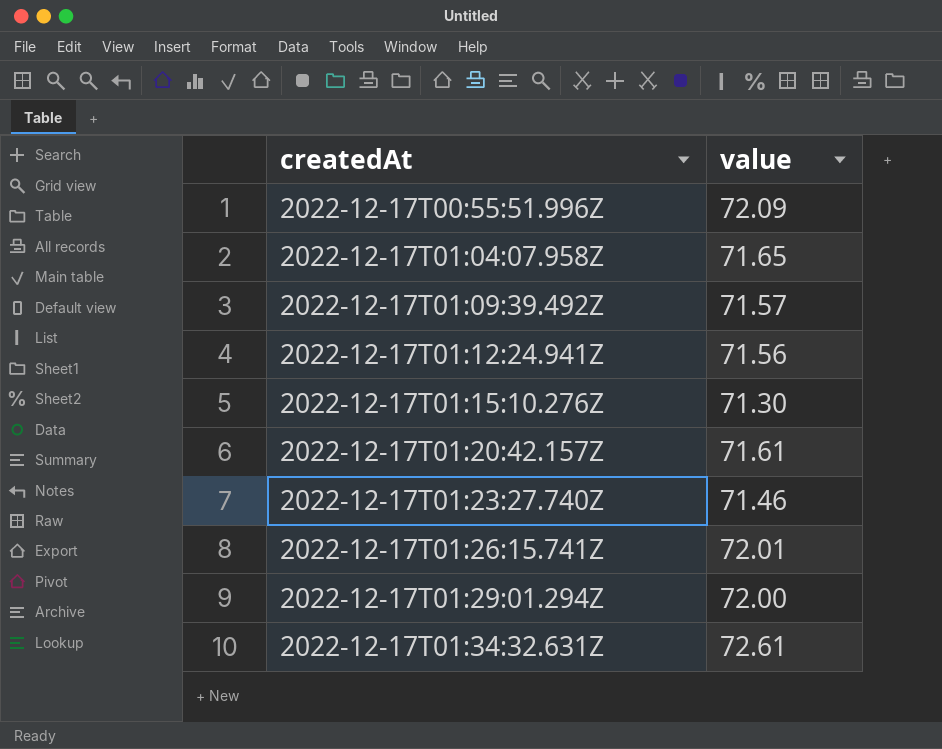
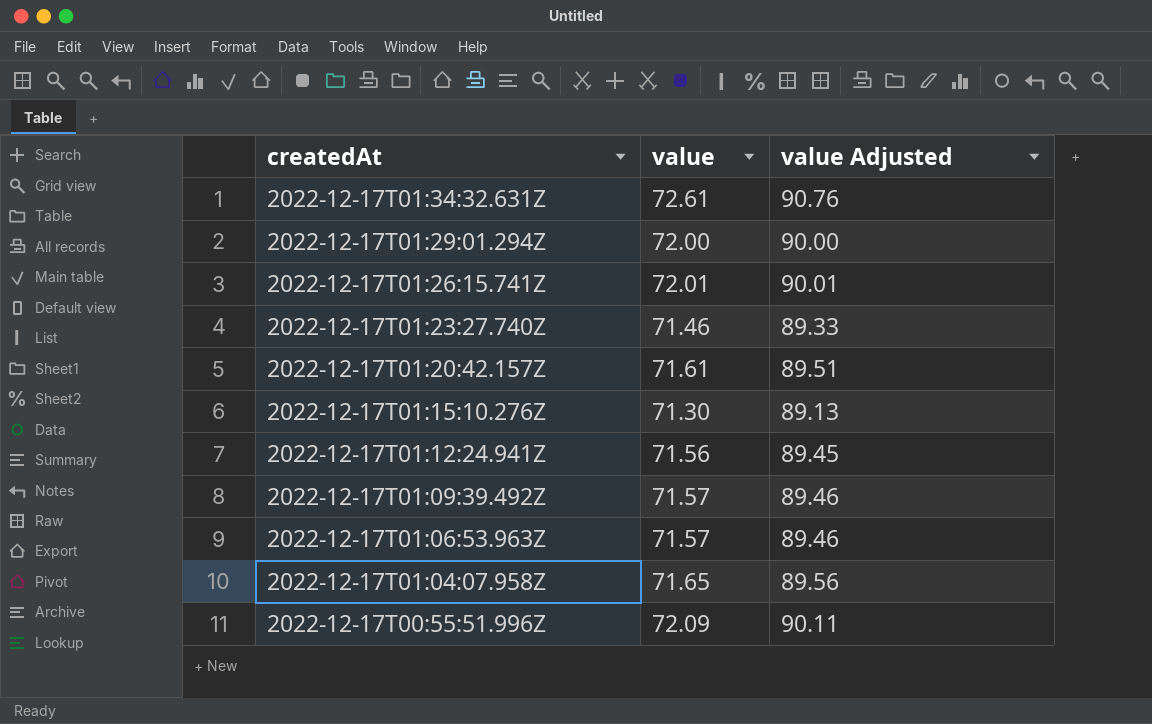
row order: createdAt ascending -> createdAt descending
column value Adjusted | formula: none -> [value] * 1.25
row 2022-12-17T01:06:53.963Z: none -> 71.57 | 89.46

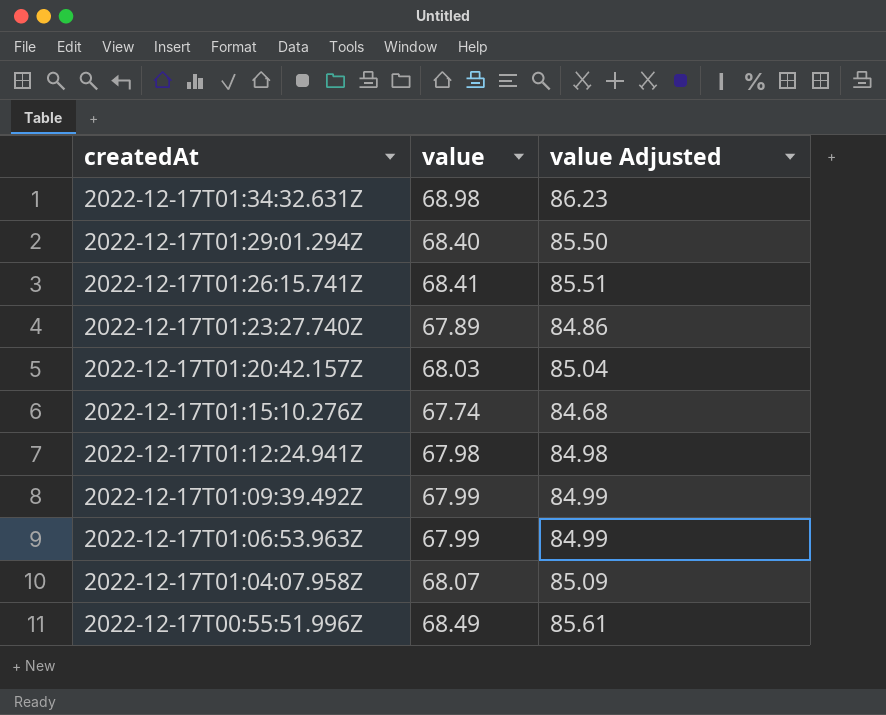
2022-12-17T01:34:32.631Z | value: 72.61 -> 68.98
2022-12-17T01:34:32.631Z | value Adjusted: 90.76 -> 86.23
2022-12-17T01:29:01.294Z | value: 72.00 -> 68.40
2022-12-17T01:29:01.294Z | value Adjusted: 90.00 -> 85.50
2022-12-17T01:26:15.741Z | value: 72.01 -> 68.41
2022-12-17T01:26:15.741Z | value Adjusted: 90.01 -> 85.51
2022-12-17T01:23:27.740Z | value: 71.46 -> 67.89
2022-12-17T01:23:27.740Z | value Adjusted: 89.33 -> 84.86
2022-12-17T01:20:42.157Z | value: 71.61 -> 68.03
2022-12-17T01:20:42.157Z | value Adjusted: 89.51 -> 85.04
2022-12-17T01:15:10.276Z | value: 71.30 -> 67.74
2022-12-17T01:15:10.276Z | value Adjusted: 89.13 -> 84.68
2022-12-17T01:12:24.941Z | value: 71.56 -> 67.98
2022-12-17T01:12:24.941Z | value Adjusted: 89.45 -> 84.98
2022-12-17T01:09:39.492Z | value: 71.57 -> 67.99
2022-12-17T01:09:39.492Z | value Adjusted: 89.46 -> 84.99
2022-12-17T01:06:53.963Z | value: 71.57 -> 67.99
2022-12-17T01:06:53.963Z | value Adjusted: 89.46 -> 84.99
2022-12-17T01:04:07.958Z | value: 71.65 -> 68.07
2022-12-17T01:04:07.958Z | value Adjusted: 89.56 -> 85.09
2022-12-17T00:55:51.996Z | value: 72.09 -> 68.49
2022-12-17T00:55:51.996Z | value Adjusted: 90.11 -> 85.61

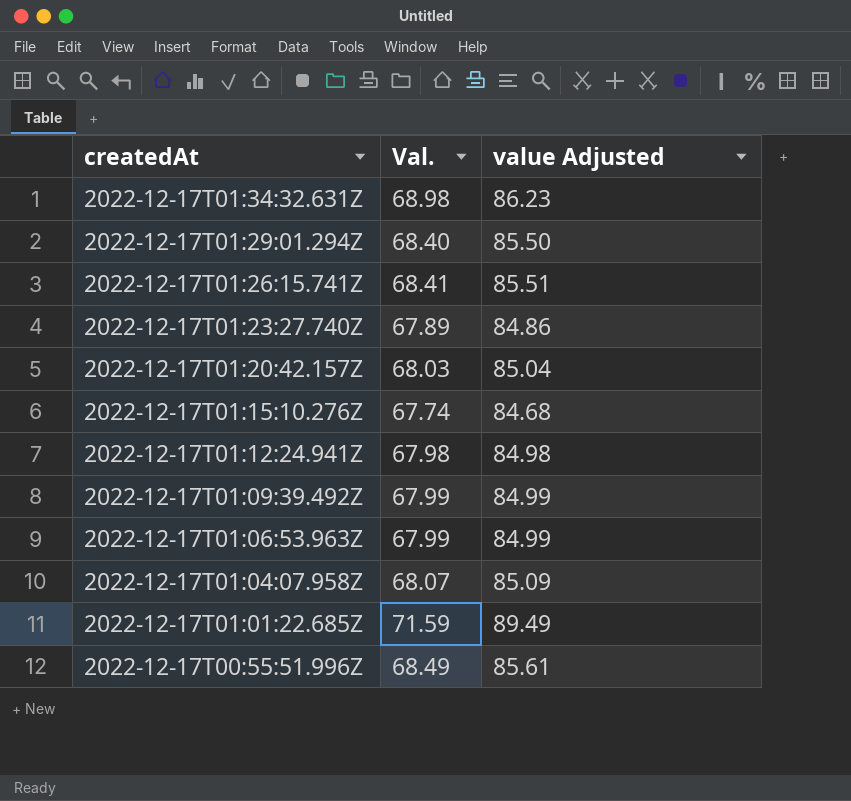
column name: value -> Val.
row 2022-12-17T01:01:22.685Z: none -> 71.59 | 89.49

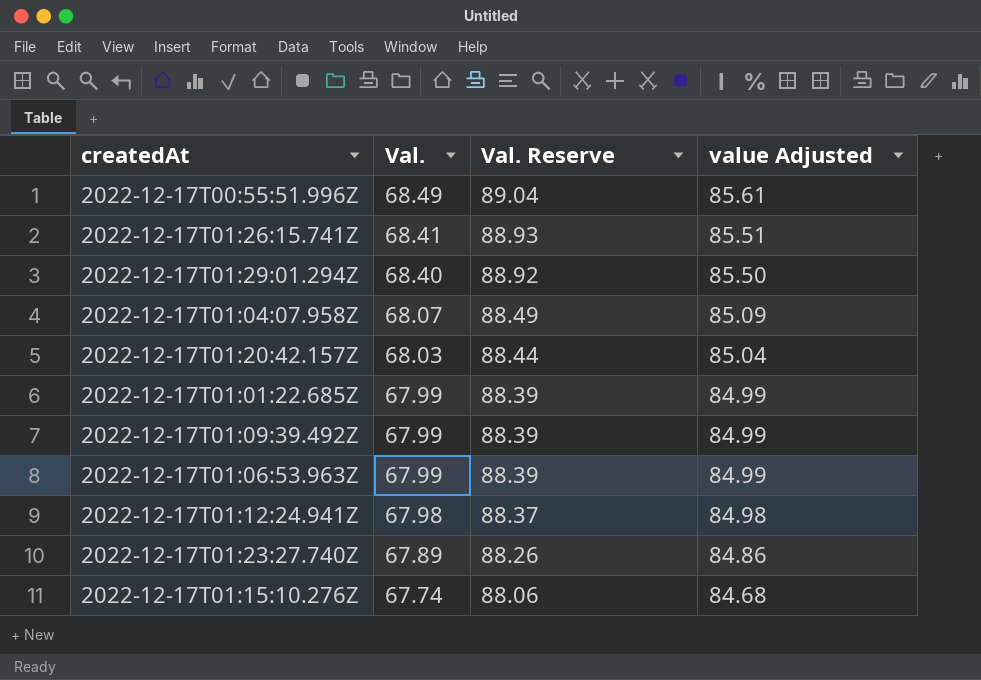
row order: createdAt descending -> Val. descending
column Val. Reserve | formula: none -> [Val.] * 1.3
row 2022-12-17T01:34:32.631Z: 68.98 | 86.23 -> none
2022-12-17T01:01:22.685Z | Val.: 71.59 -> 67.99
2022-12-17T01:01:22.685Z | value Adjusted: 89.49 -> 84.99

